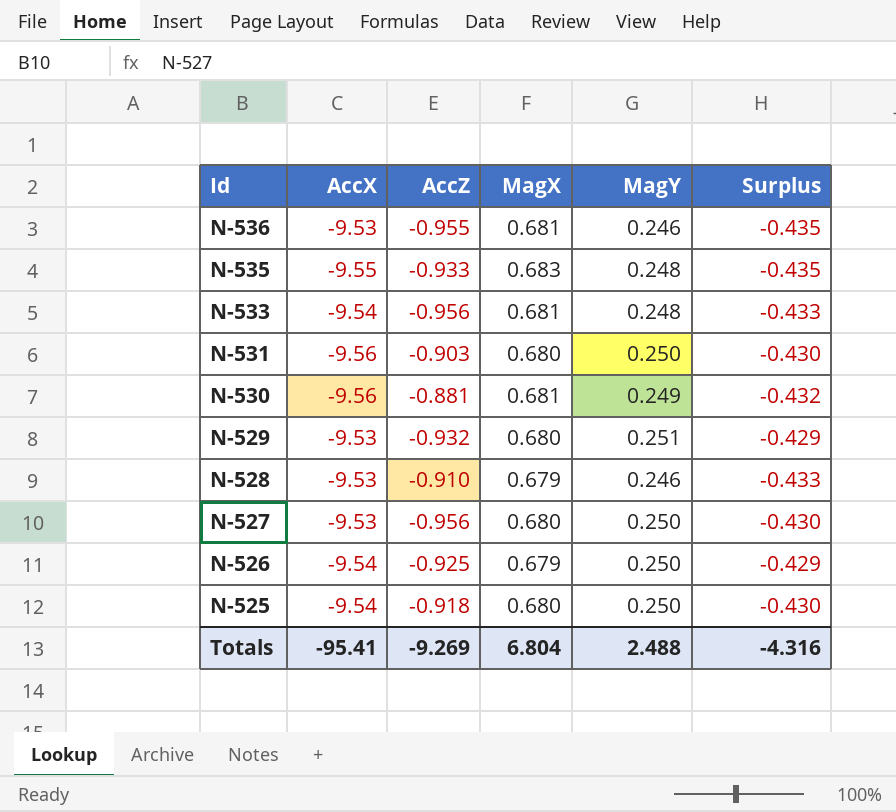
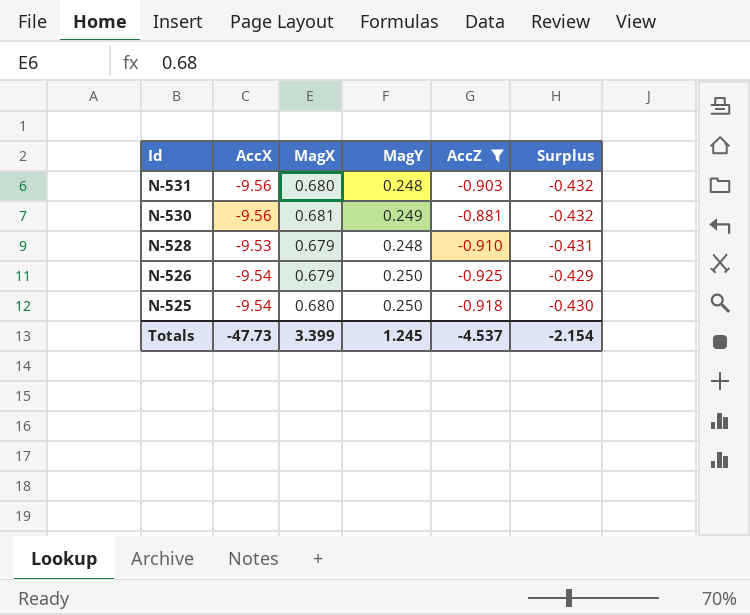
filter: none -> AccZ >= -0.925
column AccZ | position: 3 -> 5
N-531 | MagY: 0.250 -> 0.248
N-531 | Surplus: -0.430 -> -0.432
N-528 | MagY: 0.246 -> 0.248
N-528 | Surplus: -0.433 -> -0.431
Totals | AccX: -95.41 -> -47.73
Totals | MagX: 6.804 -> 3.399
Totals | MagY: 2.488 -> 1.245
Totals | AccZ: -9.269 -> -4.537
Totals | Surplus: -4.316 -> -2.154

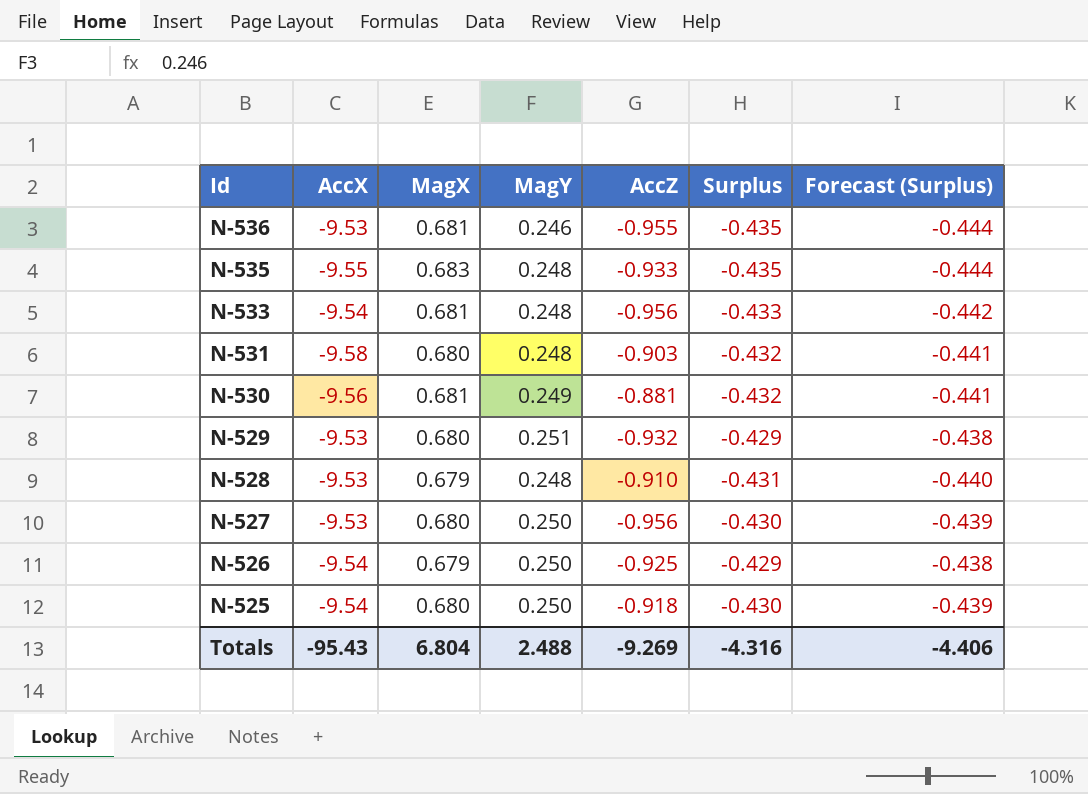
filter: AccZ >= -0.925 -> none
column Forecast (Surplus) | formula: none -> [Surplus] * 1.02
N-531 | AccX: -9.56 -> -9.58
Totals | AccX: -47.73 -> -95.43
Totals | MagX: 3.399 -> 6.804
Totals | MagY: 1.245 -> 2.488
Totals | AccZ: -4.537 -> -9.269
Totals | Surplus: -2.154 -> -4.316

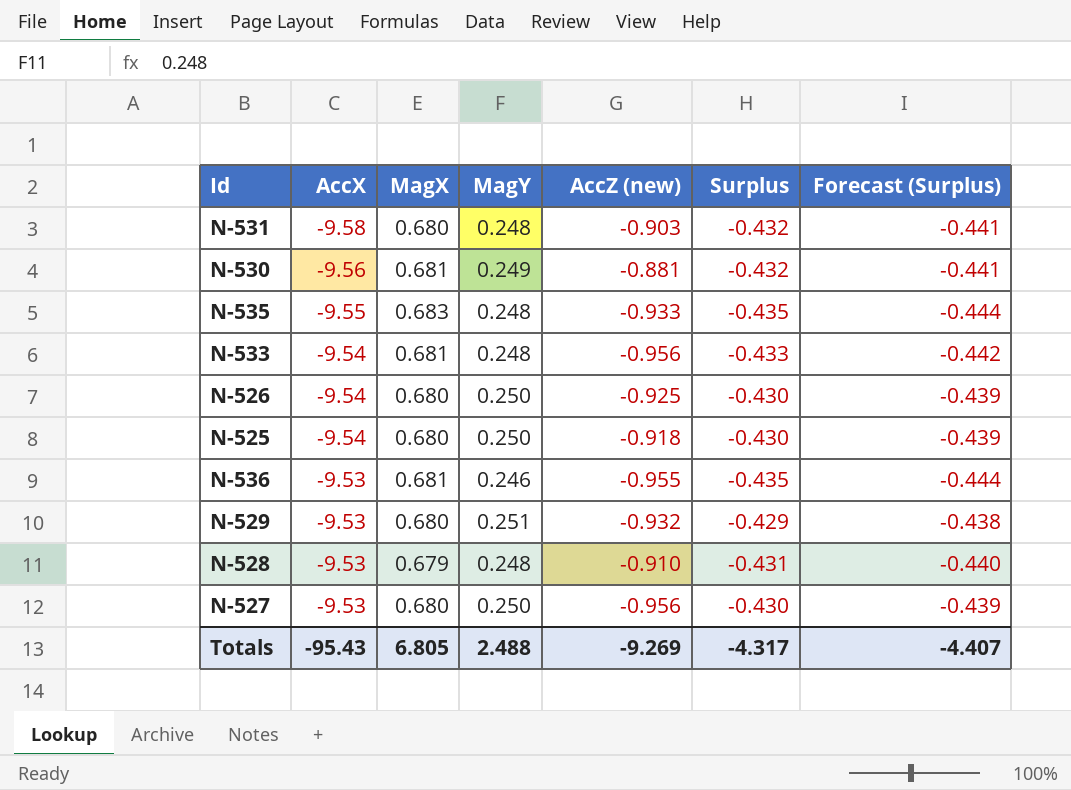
row order: Id descending -> AccX ascending
column name: AccZ -> AccZ (new)
N-526 | MagX: 0.679 -> 0.680
N-526 | Surplus: -0.429 -> -0.430
N-526 | Forecast (Surplus): -0.438 -> -0.439
Totals | MagX: 6.804 -> 6.805
Totals | Surplus: -4.316 -> -4.317
Totals | Forecast (Surplus): -4.406 -> -4.407

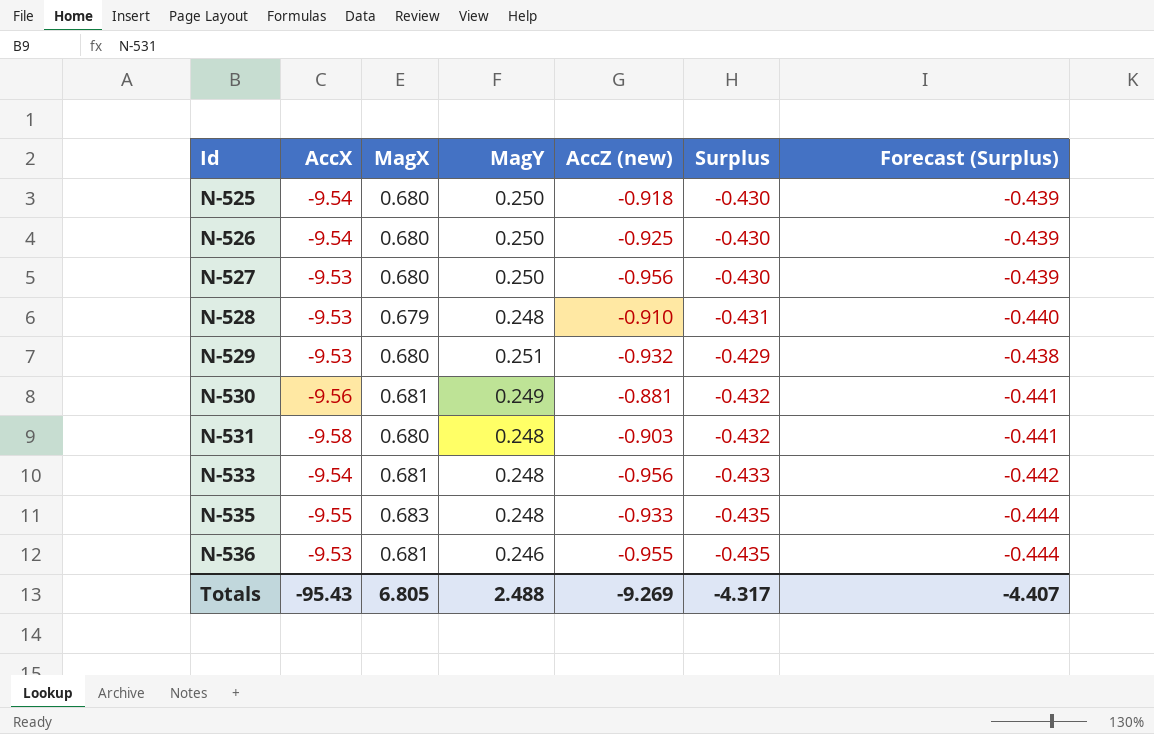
row order: AccX ascending -> Id ascending

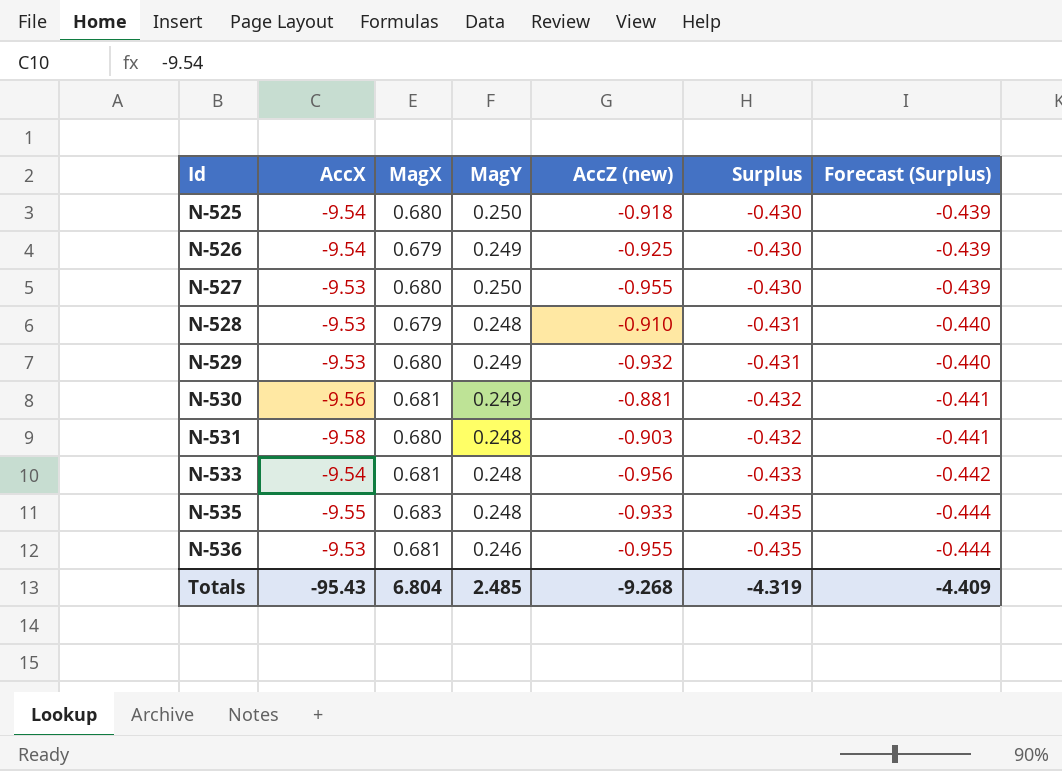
N-526 | MagX: 0.680 -> 0.679
N-526 | MagY: 0.250 -> 0.249
N-527 | AccZ (new): -0.956 -> -0.955
N-529 | MagY: 0.251 -> 0.249
N-529 | Surplus: -0.429 -> -0.431
N-529 | Forecast (Surplus): -0.438 -> -0.440
Totals | MagX: 6.805 -> 6.804
Totals | MagY: 2.488 -> 2.485
Totals | AccZ (new): -9.269 -> -9.268
Totals | Surplus: -4.317 -> -4.319
Totals | Forecast (Surplus): -4.407 -> -4.409

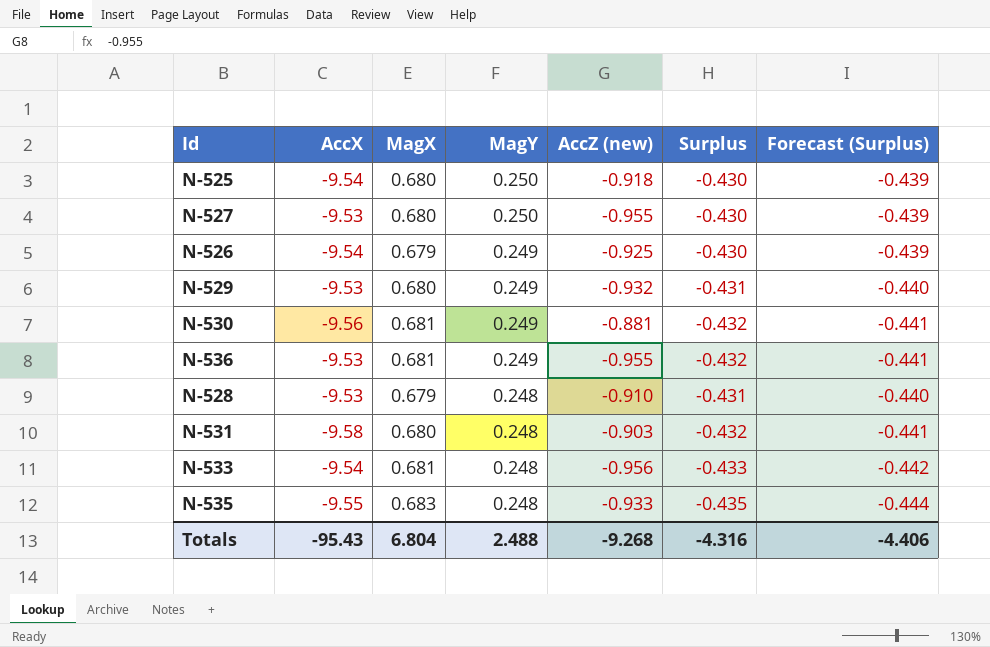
row order: Id ascending -> MagY descending
N-536 | MagY: 0.246 -> 0.249
N-536 | Surplus: -0.435 -> -0.432
N-536 | Forecast (Surplus): -0.444 -> -0.441
Totals | MagY: 2.485 -> 2.488
Totals | Surplus: -4.319 -> -4.316
Totals | Forecast (Surplus): -4.409 -> -4.406

